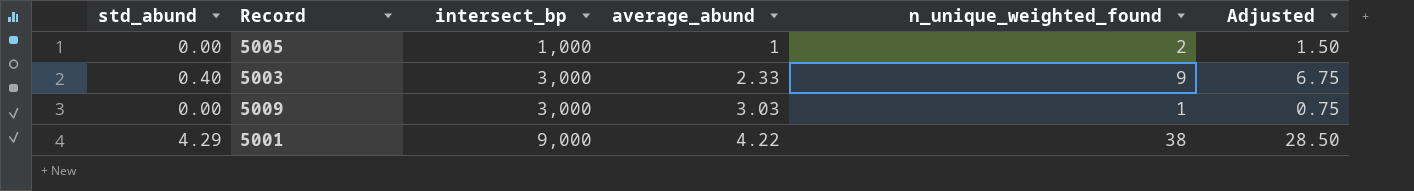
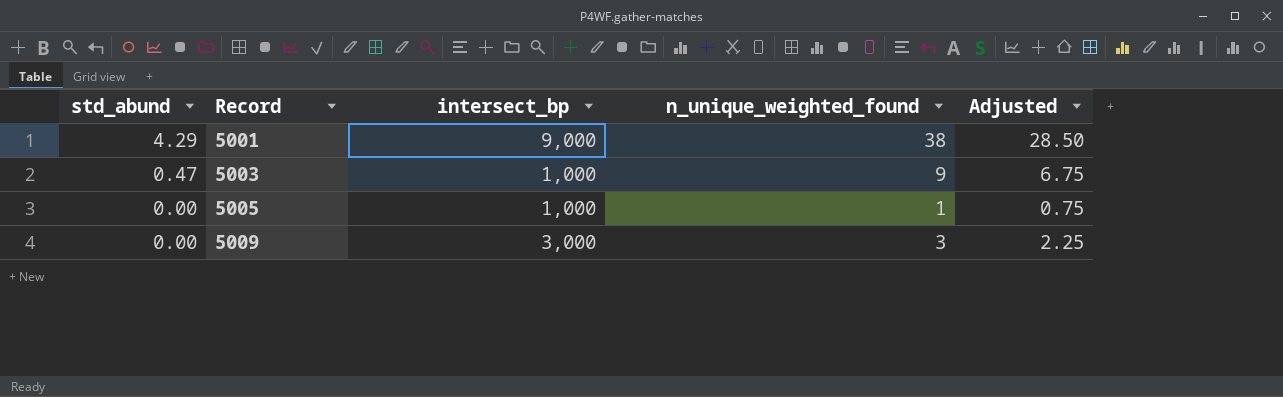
row order: intersect_bp ascending -> std_abund descending
column average_abund | position: 4 -> none
5003 | std_abund: 0.40 -> 0.47
5003 | intersect_bp: 3,000 -> 1,000
5005 | n_unique_weighted_found: 2 -> 1
5005 | Adjusted: 1.50 -> 0.75
5009 | n_unique_weighted_found: 1 -> 3
5009 | Adjusted: 0.75 -> 2.25

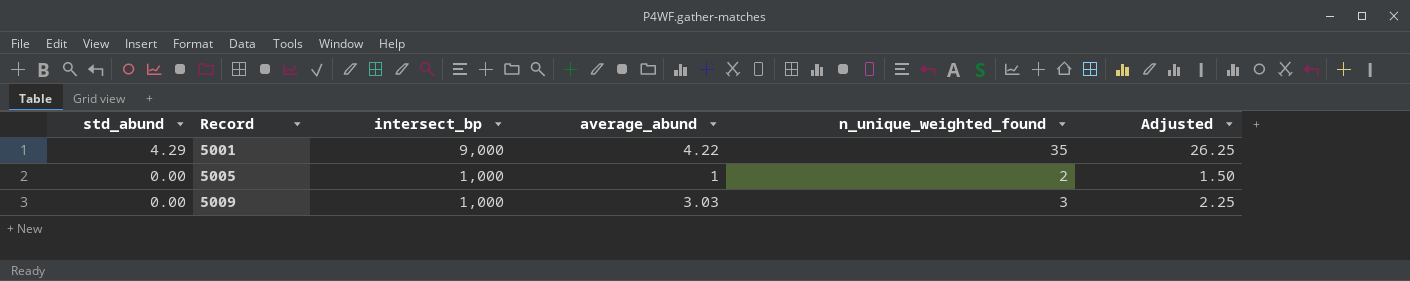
column average_abund | position: none -> 4
row 5003: 0.47 | 1,000 | 9 | 6.75 -> none
5001 | n_unique_weighted_found: 38 -> 35
5001 | Adjusted: 28.50 -> 26.25
5005 | n_unique_weighted_found: 1 -> 2
5005 | Adjusted: 0.75 -> 1.50
5009 | intersect_bp: 3,000 -> 1,000

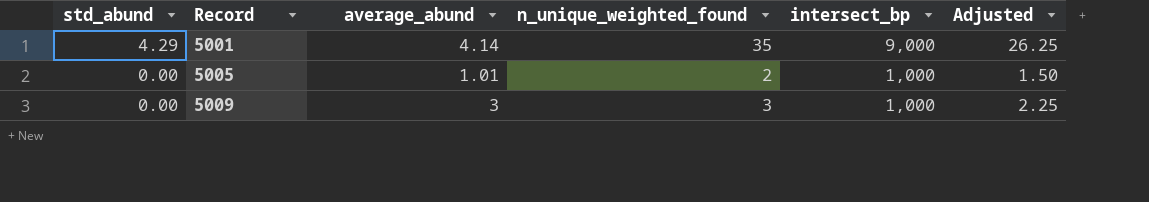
column intersect_bp | position: 3 -> 5
5001 | average_abund: 4.22 -> 4.14
5005 | average_abund: 1 -> 1.01
5009 | average_abund: 3.03 -> 3

